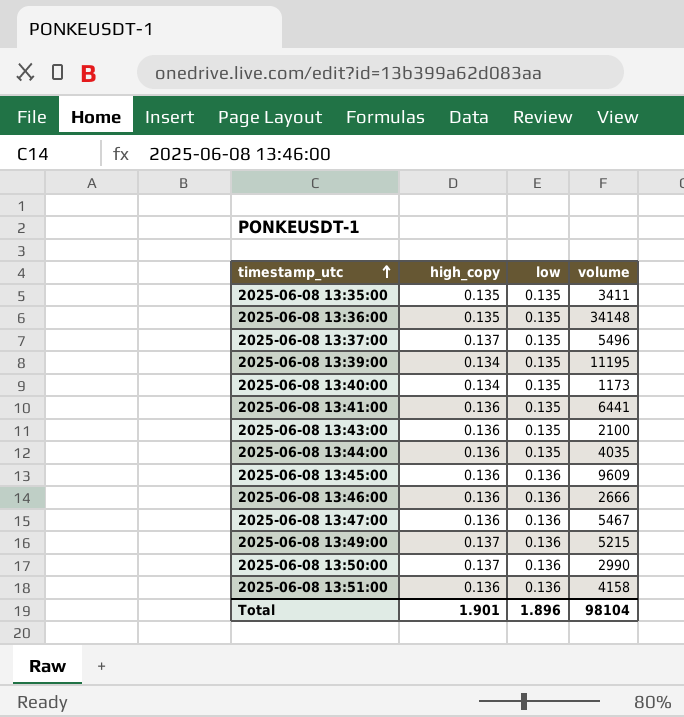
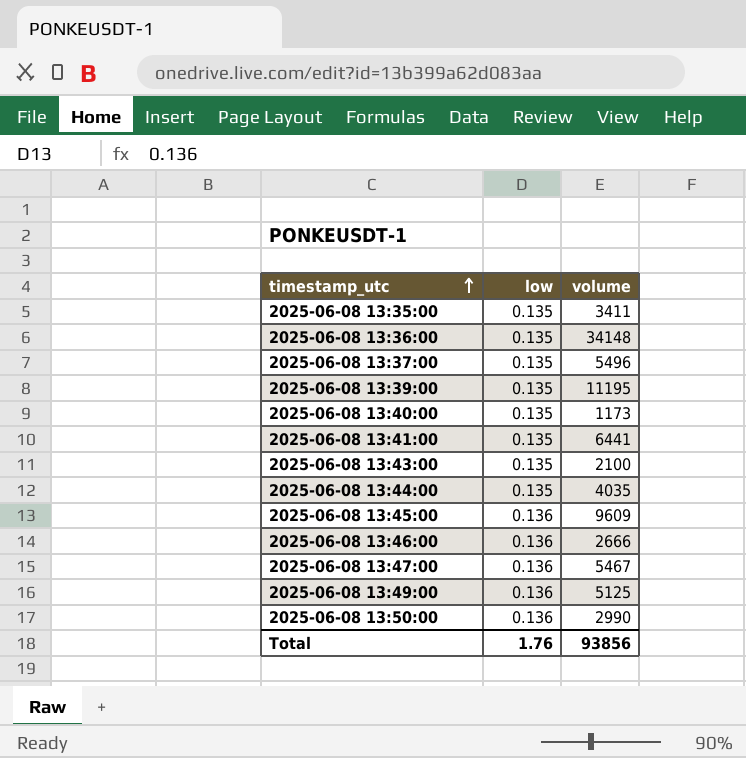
column high_copy | position: 2 -> none
row 2025-06-08 13:51:00: 0.136 | 0.136 | 4158 -> none
2025-06-08 13:49:00 | volume: 5215 -> 5125
Total | low: 1.896 -> 1.76
Total | volume: 98104 -> 93856

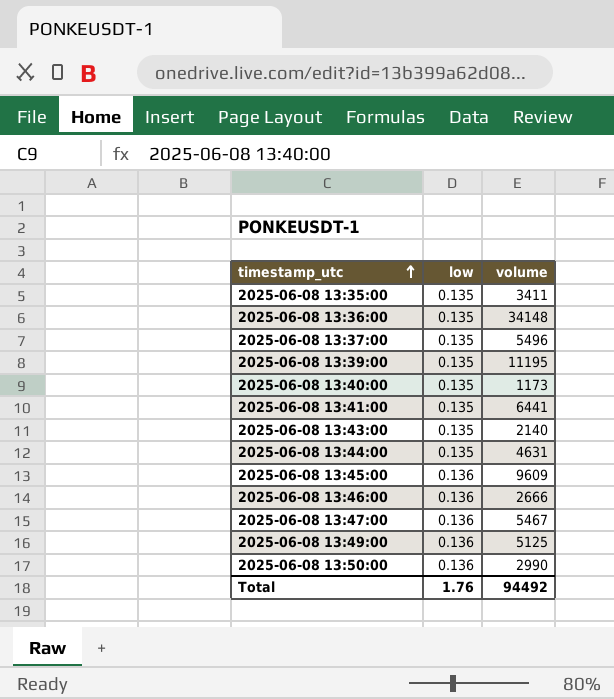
2025-06-08 13:43:00 | volume: 2100 -> 2140
2025-06-08 13:44:00 | volume: 4035 -> 4631
Total | volume: 93856 -> 94492

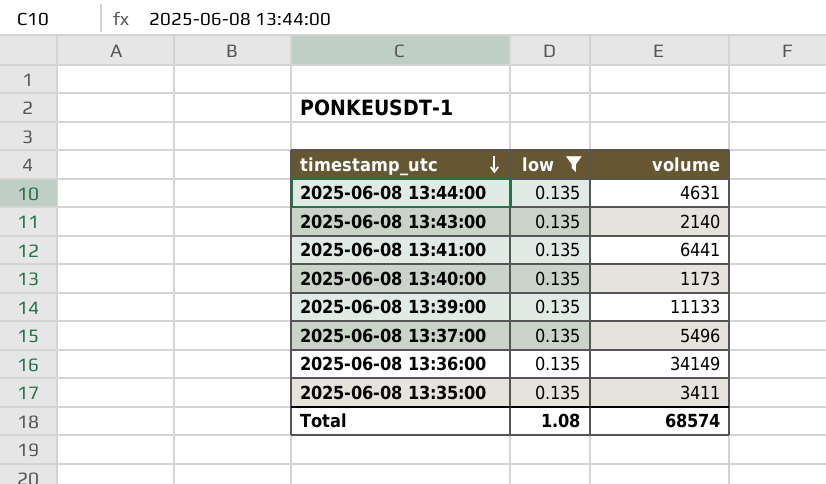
filter: none -> low = 0.135
row order: timestamp_utc ascending -> timestamp_utc descending
2025-06-08 13:39:00 | volume: 11195 -> 11133
2025-06-08 13:36:00 | volume: 34148 -> 34149
Total | low: 1.76 -> 1.08
Total | volume: 94492 -> 68574

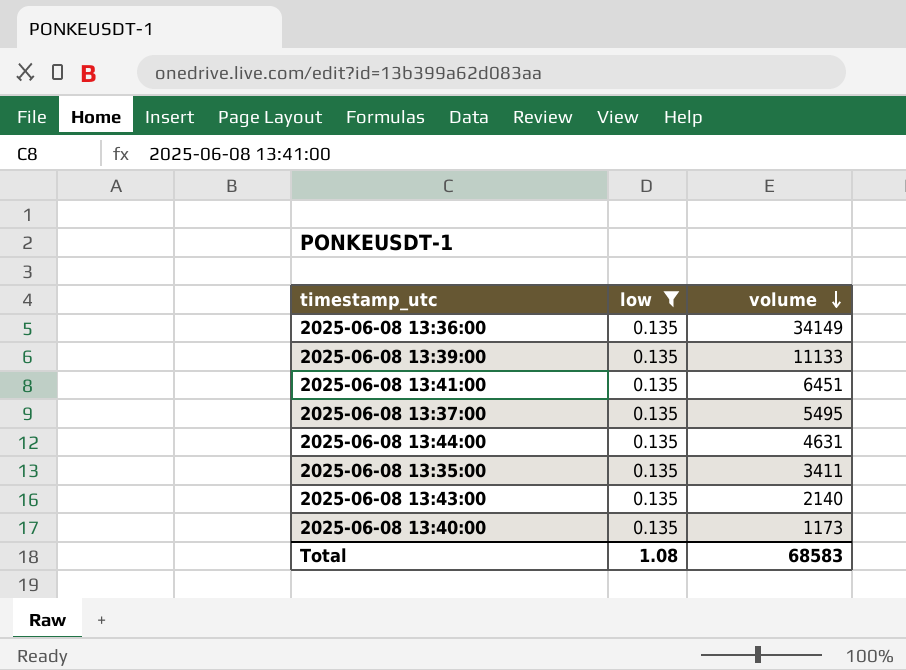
row order: timestamp_utc descending -> volume descending
2025-06-08 13:41:00 | volume: 6441 -> 6451
2025-06-08 13:37:00 | volume: 5496 -> 5495
Total | volume: 68574 -> 68583

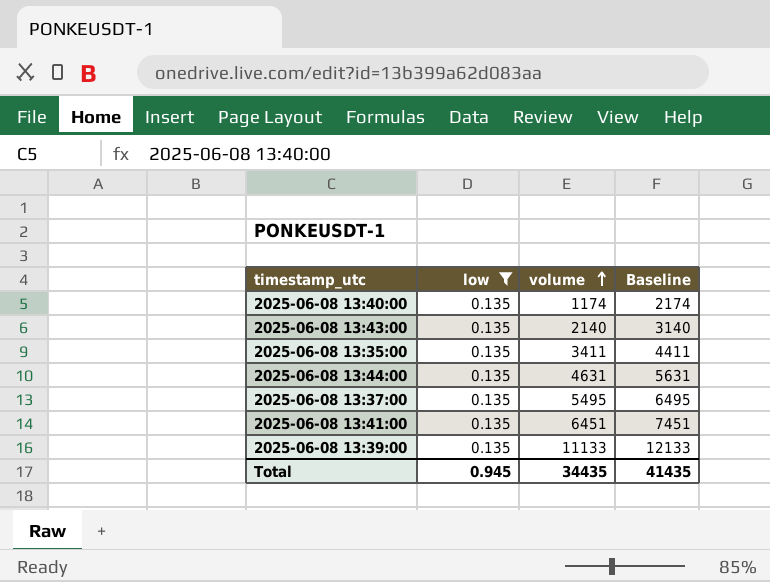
row order: volume descending -> volume ascending
column Baseline | formula: none -> [volume] + 1000
row 2025-06-08 13:36:00: 0.135 | 34149 -> none
2025-06-08 13:40:00 | volume: 1173 -> 1174
Total | low: 1.08 -> 0.945
Total | volume: 68583 -> 34435

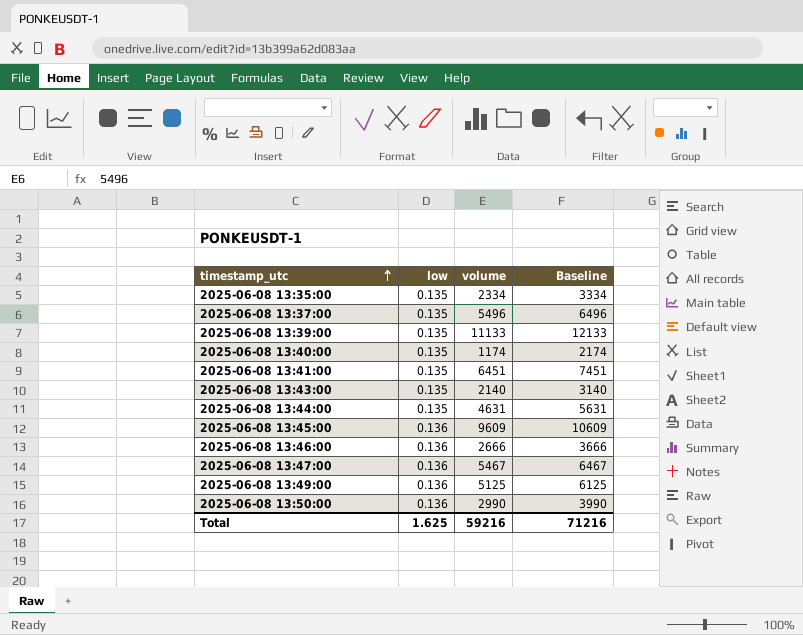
filter: low = 0.135 -> none
row order: volume ascending -> timestamp_utc ascending
2025-06-08 13:35:00 | volume: 3411 -> 2334
2025-06-08 13:35:00 | Baseline: 4411 -> 3334
2025-06-08 13:37:00 | volume: 5495 -> 5496
2025-06-08 13:37:00 | Baseline: 6495 -> 6496
Total | low: 0.945 -> 1.625
Total | volume: 34435 -> 59216
Total | Baseline: 41435 -> 71216

